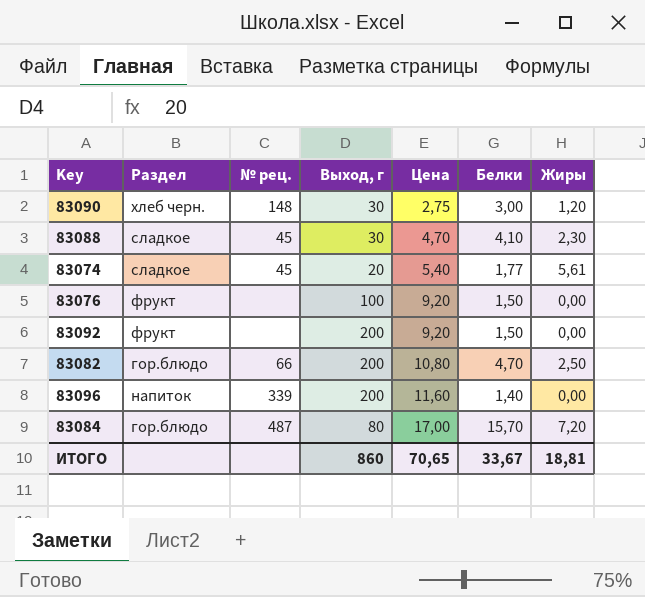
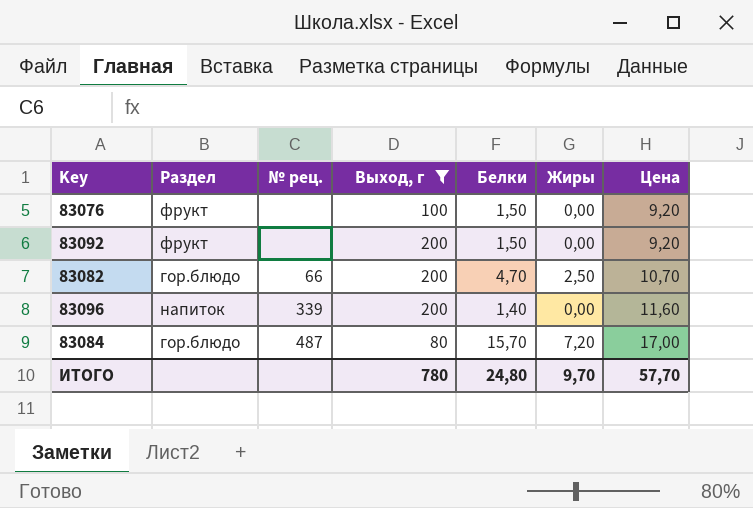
filter: none -> Выход, г >= 80
column Цена | position: 5 -> 7
83082 | Цена: 10,80 -> 10,70
ИТОГО | Выход, г: 860 -> 780
ИТОГО | Белки: 33,67 -> 24,80
ИТОГО | Жиры: 18,81 -> 9,70
ИТОГО | Цена: 70,65 -> 57,70

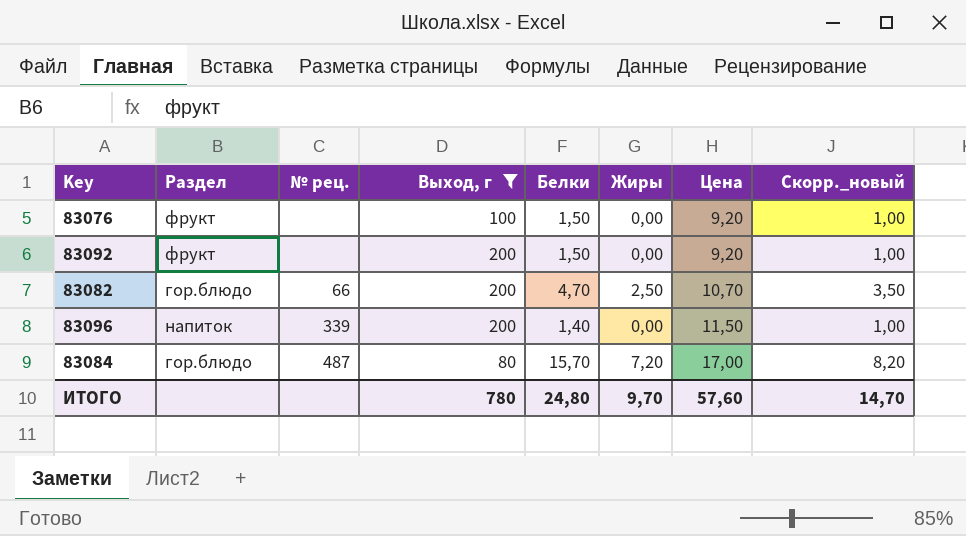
column Скорр._новый | formula: none -> [Жиры] + 1
83096 | Цена: 11,60 -> 11,50
ИТОГО | Цена: 57,70 -> 57,60

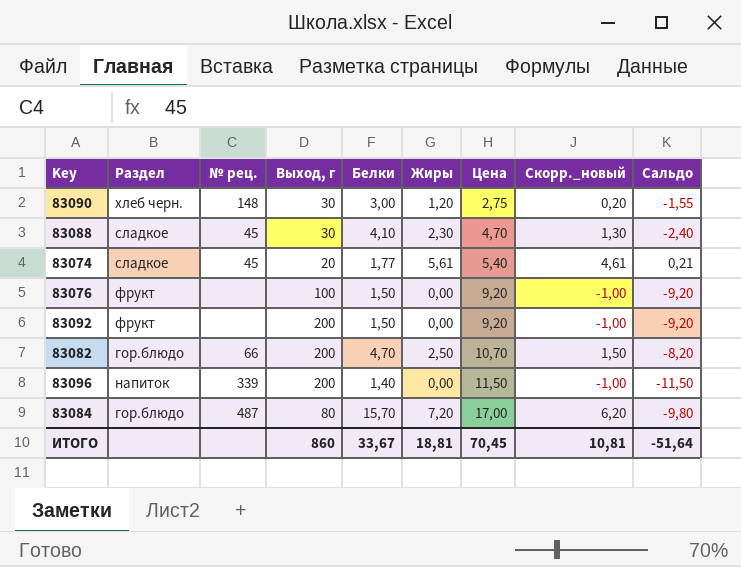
filter: Выход, г >= 80 -> none
column Скорр._новый | formula: [Жиры] + 1 -> [Жиры] - 1
column Сальдо | formula: none -> [Жиры] - [Цена]
ИТОГО | Выход, г: 780 -> 860
ИТОГО | Белки: 24,80 -> 33,67
ИТОГО | Жиры: 9,70 -> 18,81
ИТОГО | Цена: 57,60 -> 70,45
ИТОГО | Скорр._новый: 14,70 -> 10,81

